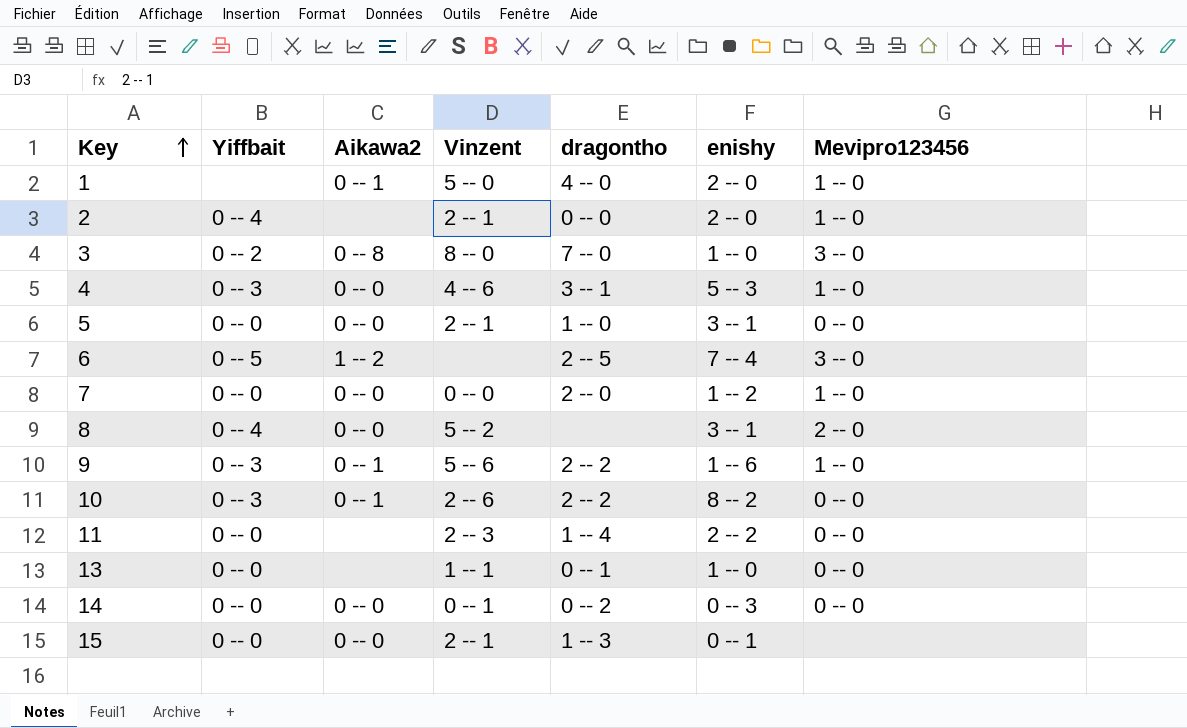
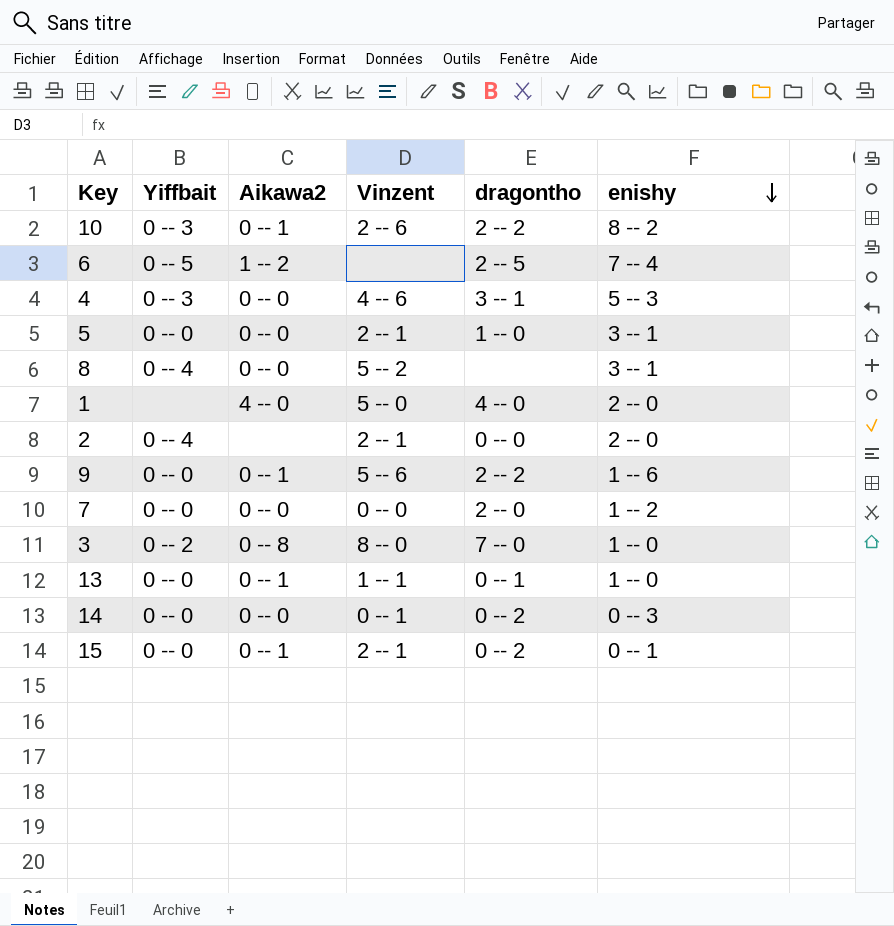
row order: Key ascending -> enishy descending
column Mevipro123456 | position: 7 -> none
row 11: 0 -- 0 | none | 2 -- 3 | 1 -- 4 | 2 -- 2 | 0 -- 0 -> none
1 | Aikawa2: 0 -- 1 -> 4 -- 0
9 | Yiffbait: 0 -- 3 -> 0 -- 0
13 | Aikawa2: none -> 0 -- 1
15 | Aikawa2: 0 -- 0 -> 0 -- 1
15 | dragontho: 1 -- 3 -> 0 -- 2

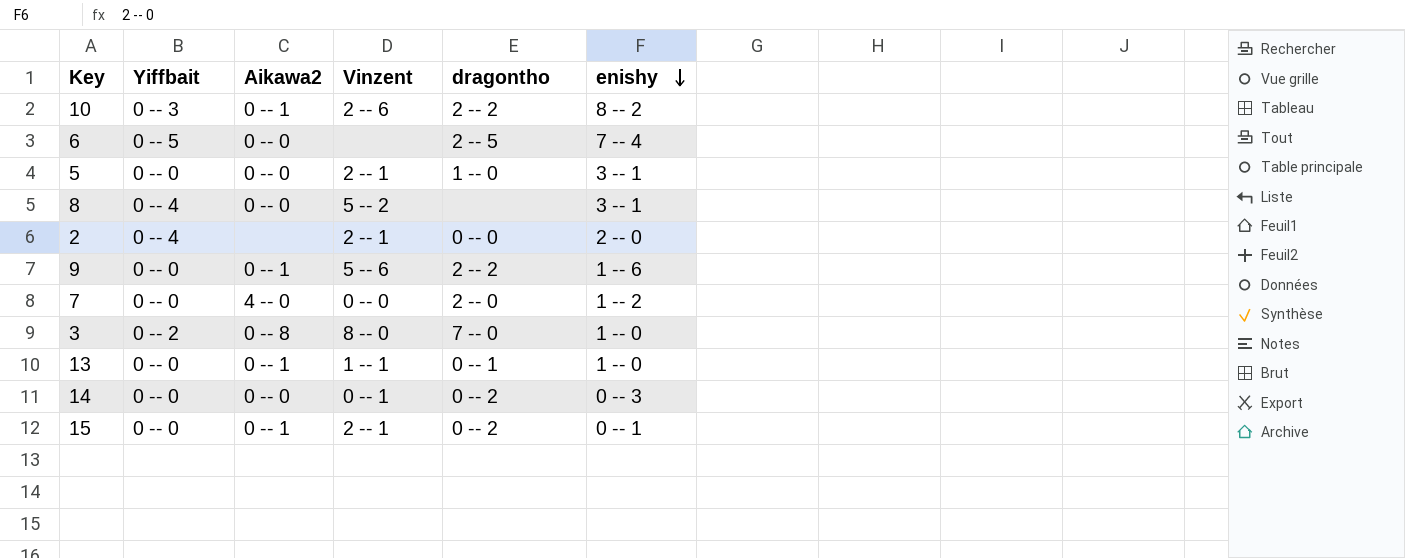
row 4: 0 -- 3 | 0 -- 0 | 4 -- 6 | 3 -- 1 | 5 -- 3 -> none
row 1: none | 4 -- 0 | 5 -- 0 | 4 -- 0 | 2 -- 0 -> none
6 | Aikawa2: 1 -- 2 -> 0 -- 0
7 | Aikawa2: 0 -- 0 -> 4 -- 0

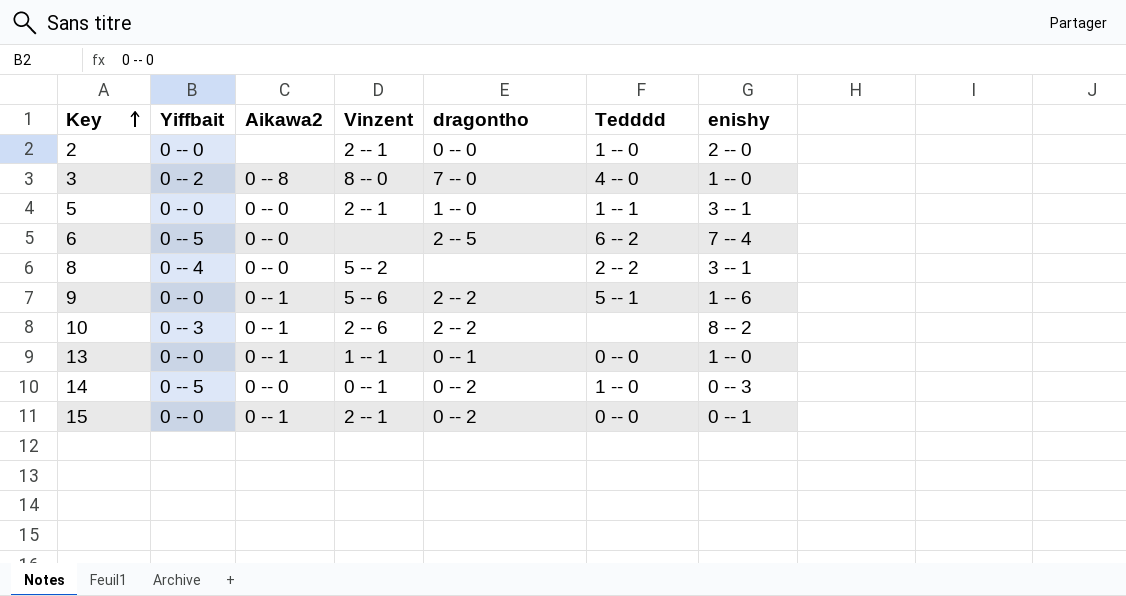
row order: enishy descending -> Key ascending
column Tedddd | position: none -> 6
row 7: 0 -- 0 | 4 -- 0 | 0 -- 0 | 2 -- 0 | 1 -- 2 -> none
2 | Yiffbait: 0 -- 4 -> 0 -- 0
14 | Yiffbait: 0 -- 0 -> 0 -- 5

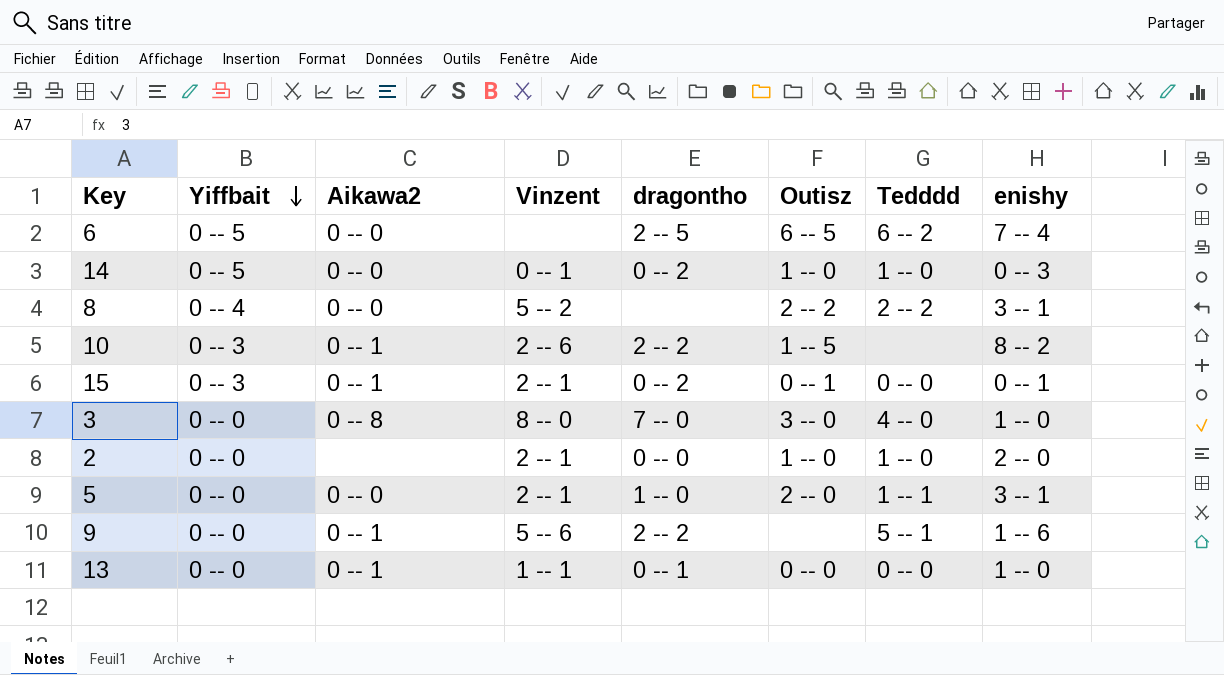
row order: Key ascending -> Yiffbait descending
column Outisz | position: none -> 6
15 | Yiffbait: 0 -- 0 -> 0 -- 3
3 | Yiffbait: 0 -- 2 -> 0 -- 0

